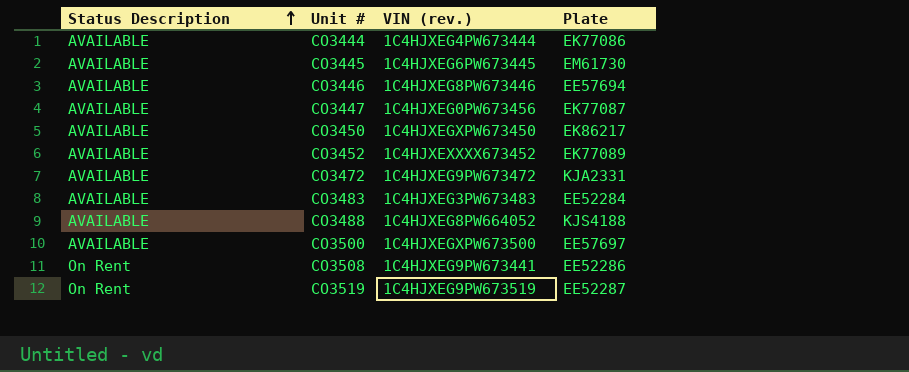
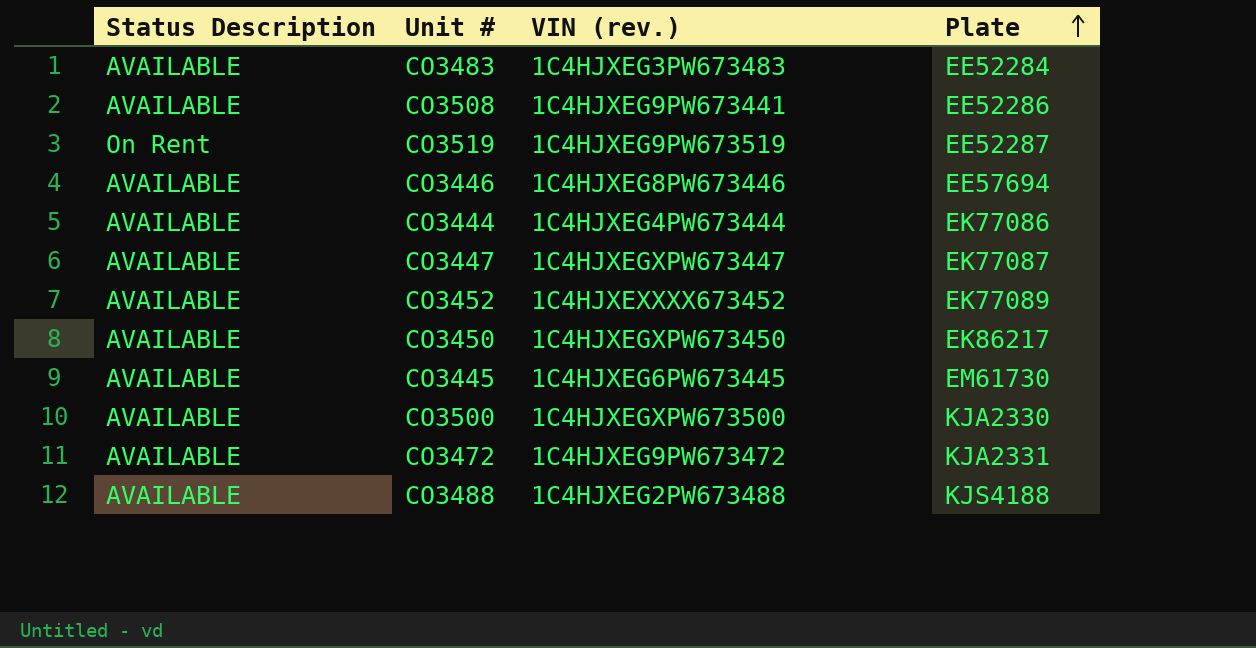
row order: Status Description ascending -> Plate ascending
CO3508 | Status Description: On Rent -> AVAILABLE
CO3447 | VIN (rev.): 1C4HJXEG0PW673456 -> 1C4HJXEGXPW673447
CO3500 | Plate: EE57697 -> KJA2330
CO3488 | VIN (rev.): 1C4HJXEG8PW664052 -> 1C4HJXEG2PW673488

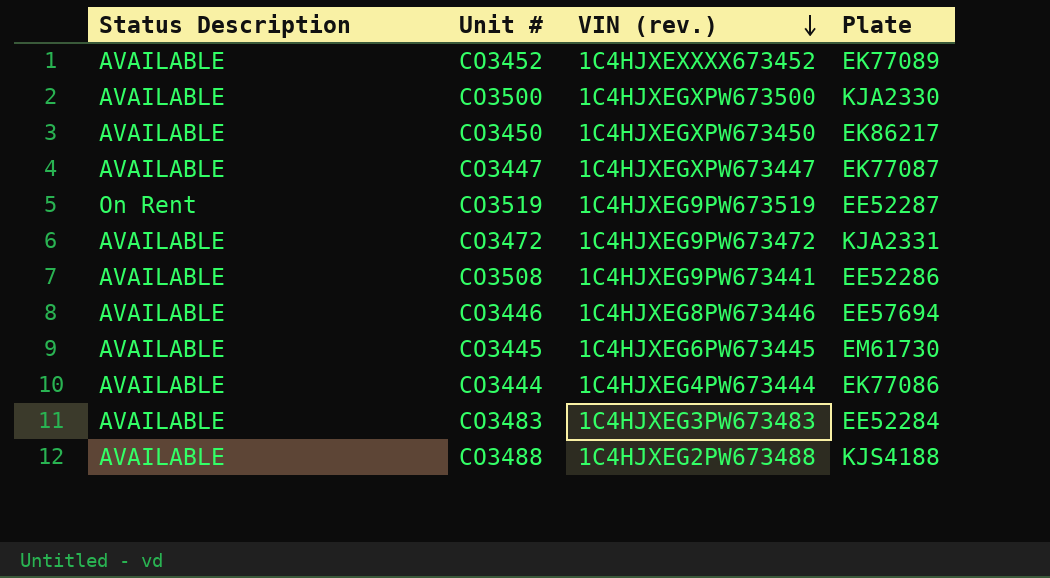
row order: Plate ascending -> VIN (rev.) descending

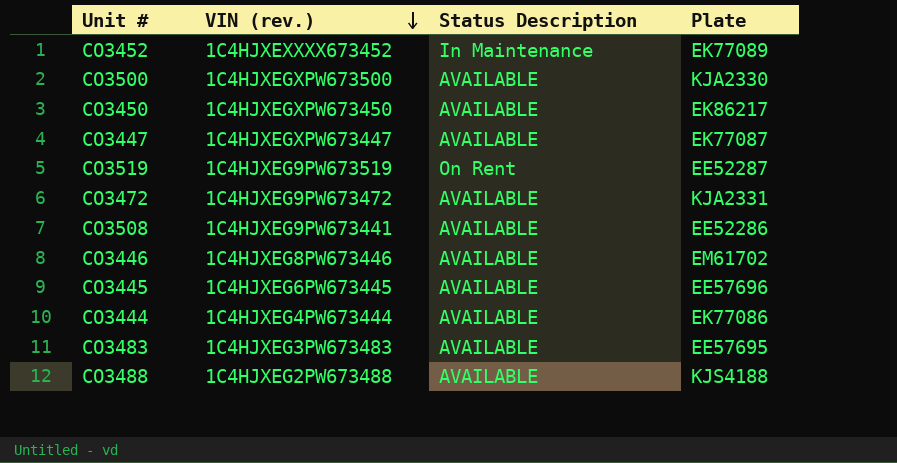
column Status Description | position: 1 -> 3
CO3452 | Status Description: AVAILABLE -> In Maintenance
CO3446 | Plate: EE57694 -> EM61702
CO3445 | Plate: EM61730 -> EE57696
CO3483 | Plate: EE52284 -> EE57695

